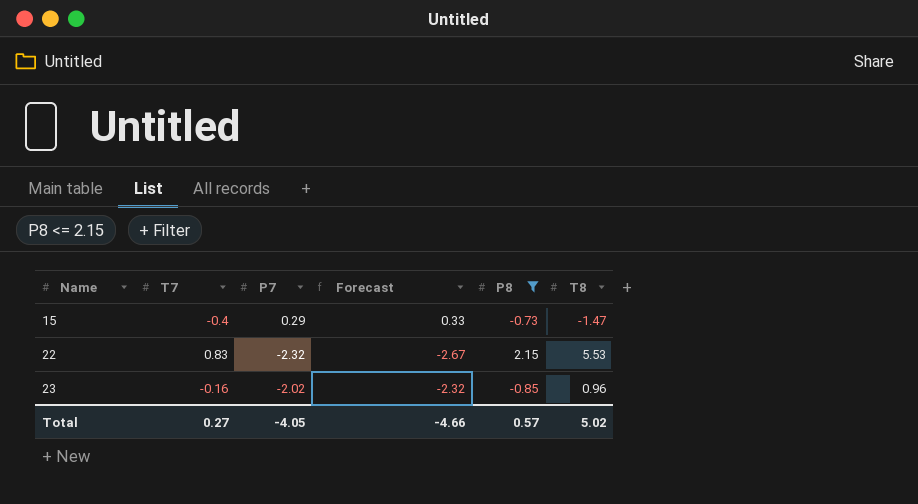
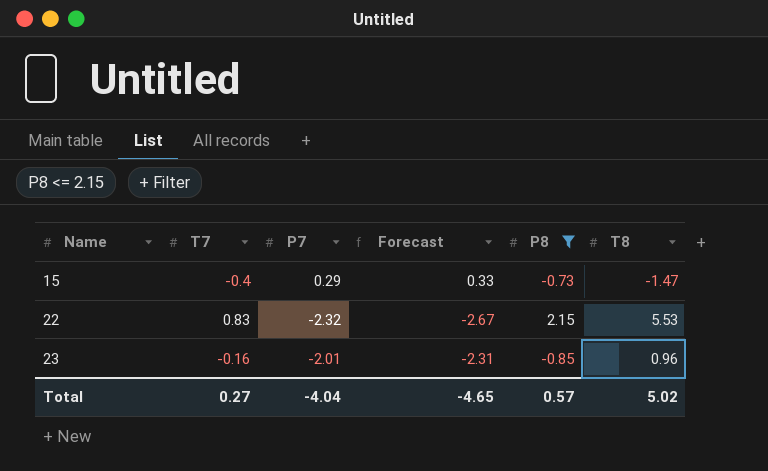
23 | P7: -2.02 -> -2.01
23 | Forecast: -2.32 -> -2.31
Total | P7: -4.05 -> -4.04
Total | Forecast: -4.66 -> -4.65

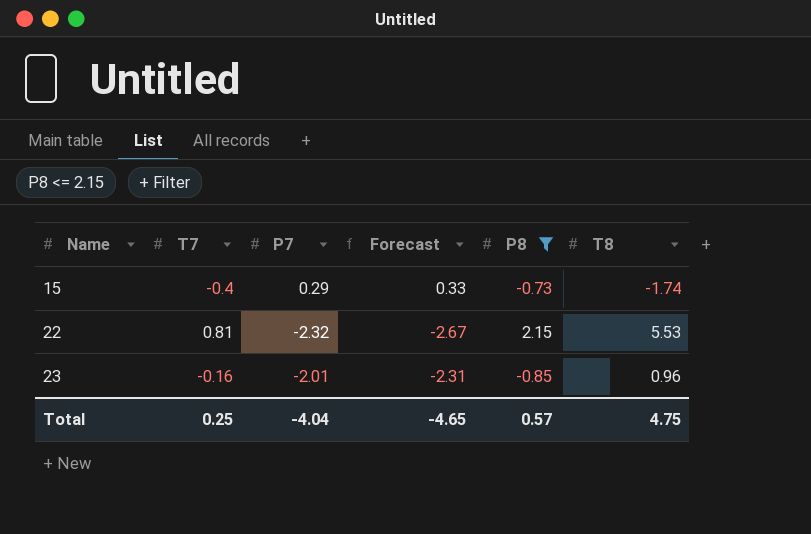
15 | T8: -1.47 -> -1.74
22 | T7: 0.83 -> 0.81
Total | T7: 0.27 -> 0.25
Total | T8: 5.02 -> 4.75

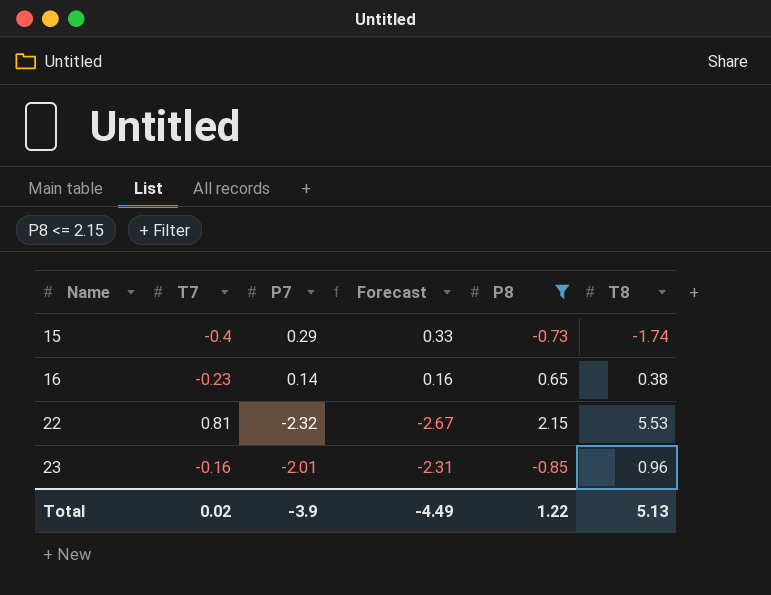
row 16: none -> -0.23 | 0.14 | 0.16 | 0.65 | 0.38
Total | T7: 0.25 -> 0.02
Total | P7: -4.04 -> -3.9
Total | Forecast: -4.65 -> -4.49
Total | P8: 0.57 -> 1.22
Total | T8: 4.75 -> 5.13

